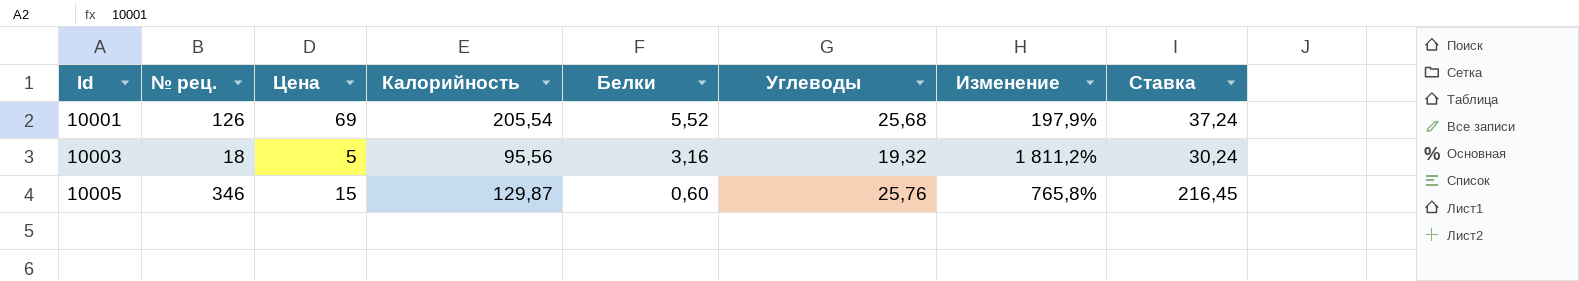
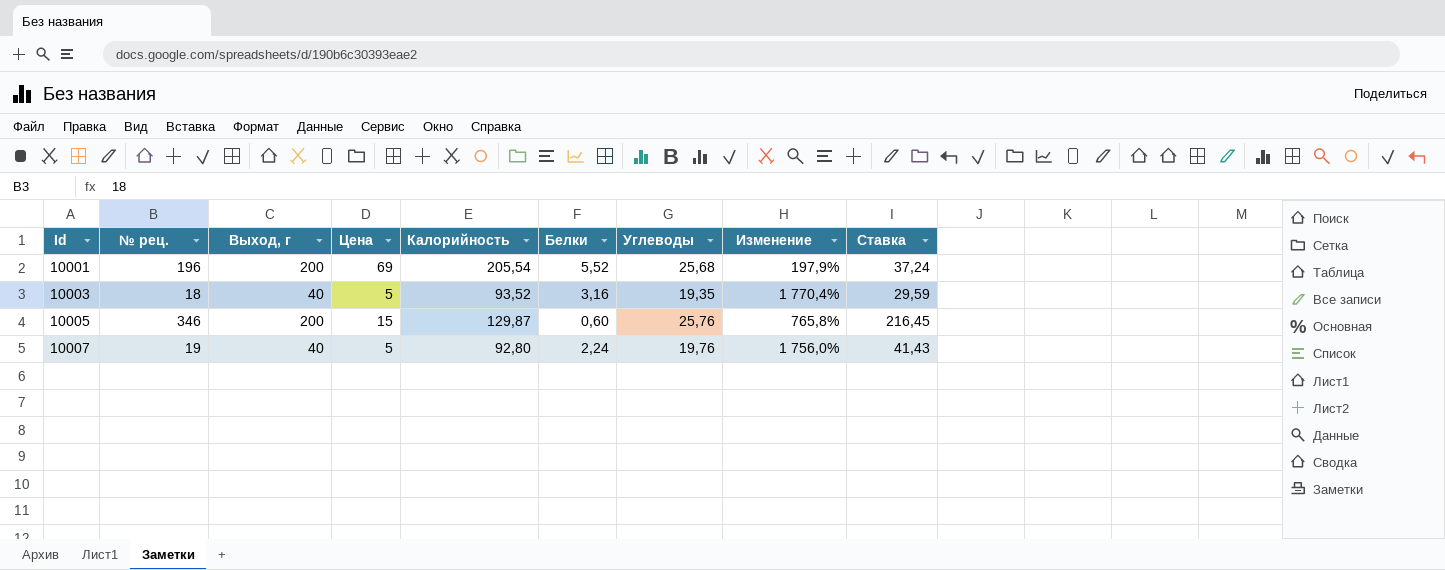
column Выход, г | position: none -> 3
10001 | № рец.: 126 -> 196
10003 | Калорийность: 95,56 -> 93,52
10003 | Углеводы: 19,32 -> 19,35
10003 | Изменение: 1 811,2% -> 1 770,4%
10003 | Ставка: 30,24 -> 29,59
row 10007: none -> 19 | 40 | 5 | 92,80 | 2,24 | 19,76 | 1 756,0% | 41,43

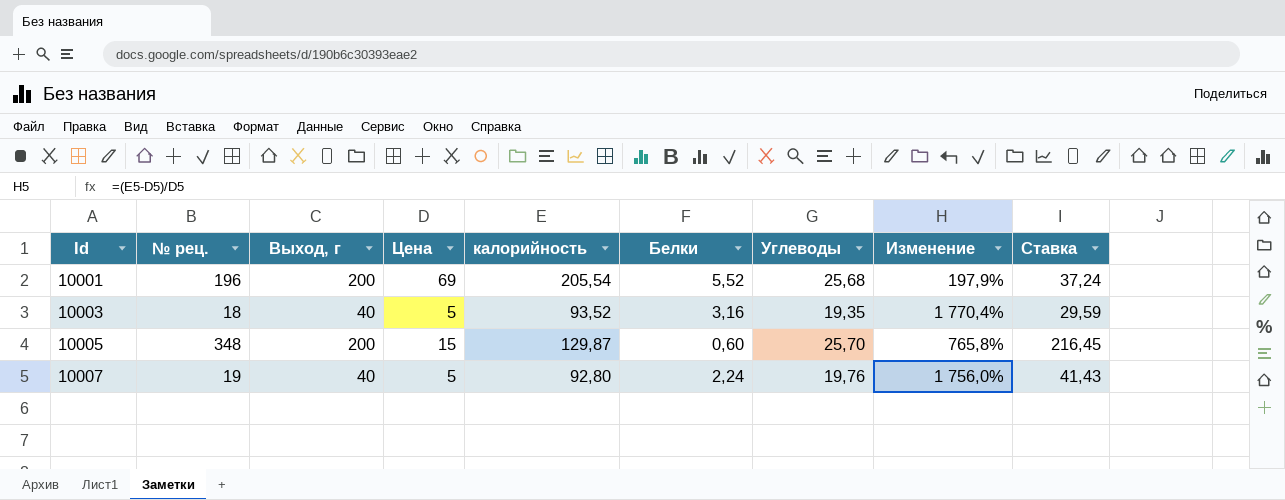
column name: Калорийность -> калорийность
10005 | № рец.: 346 -> 348
10005 | Углеводы: 25,76 -> 25,70

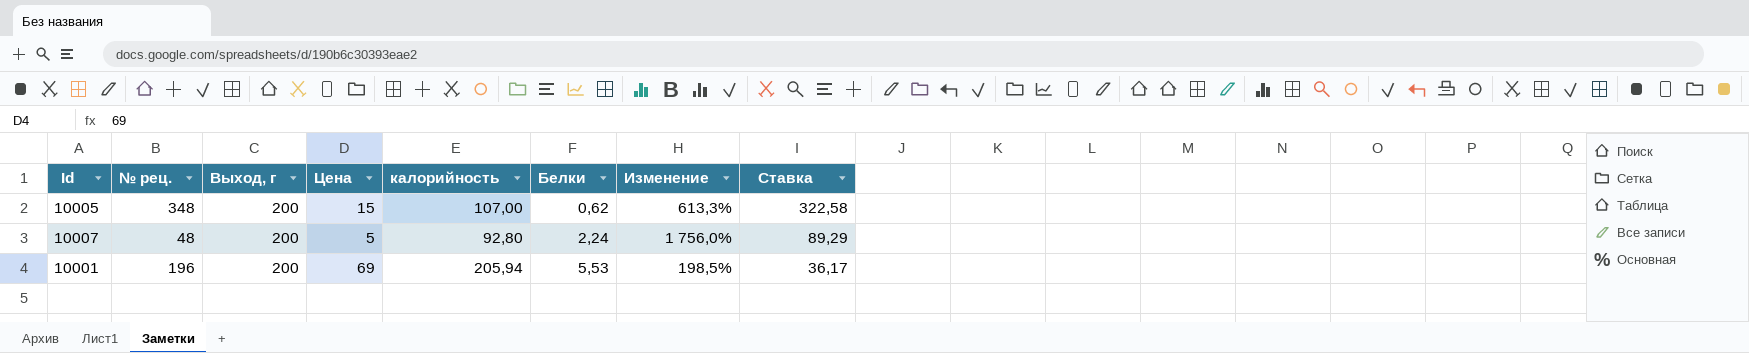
row order: Id ascending -> Белки ascending
column Углеводы | position: 7 -> none
column Ставка | formula: [калорийность] / [Белки] -> [Выход, г] / [Белки]
row 10003: 18 | 40 | 5 | 93,52 | 3,16 | 19,35 | 1 770,4% | 29,59 -> none
10005 | калорийность: 129,87 -> 107,00
10005 | Белки: 0,60 -> 0,62
10005 | Изменение: 765,8% -> 613,3%
10007 | № рец.: 19 -> 48
10007 | Выход, г: 40 -> 200
10001 | калорийность: 205,54 -> 205,94
10001 | Белки: 5,52 -> 5,53
10001 | Изменение: 197,9% -> 198,5%

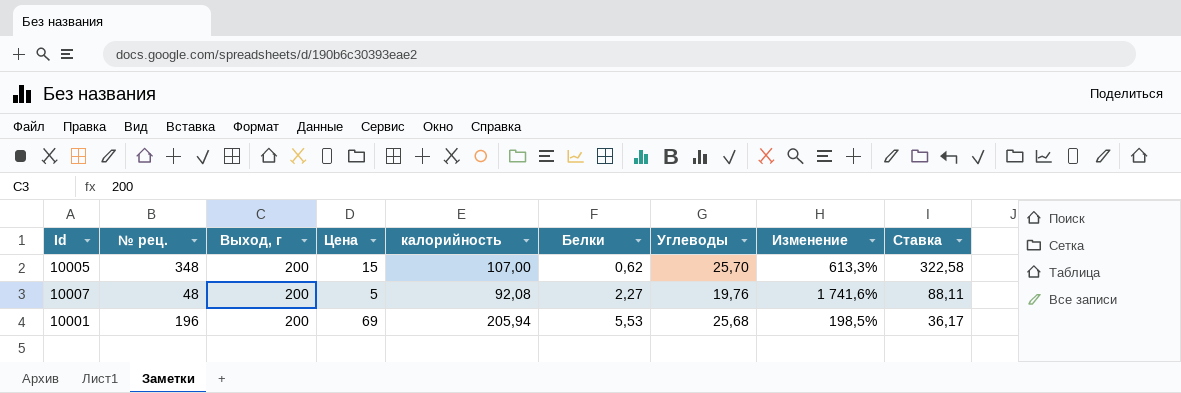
column Углеводы | position: none -> 7
10007 | калорийность: 92,80 -> 92,08
10007 | Белки: 2,24 -> 2,27
10007 | Изменение: 1 756,0% -> 1 741,6%
10007 | Ставка: 89,29 -> 88,11

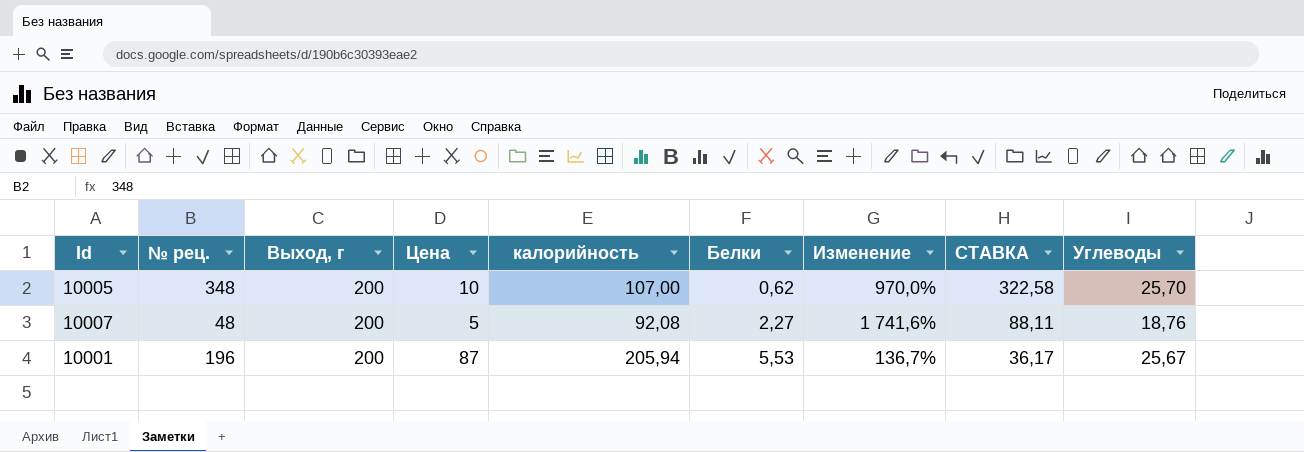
column name: Ставка -> СТАВКА
column Углеводы | position: 7 -> 9
10005 | Цена: 15 -> 10
10005 | Изменение: 613,3% -> 970,0%
10007 | Углеводы: 19,76 -> 18,76
10001 | Цена: 69 -> 87
10001 | Изменение: 198,5% -> 136,7%
10001 | Углеводы: 25,68 -> 25,67

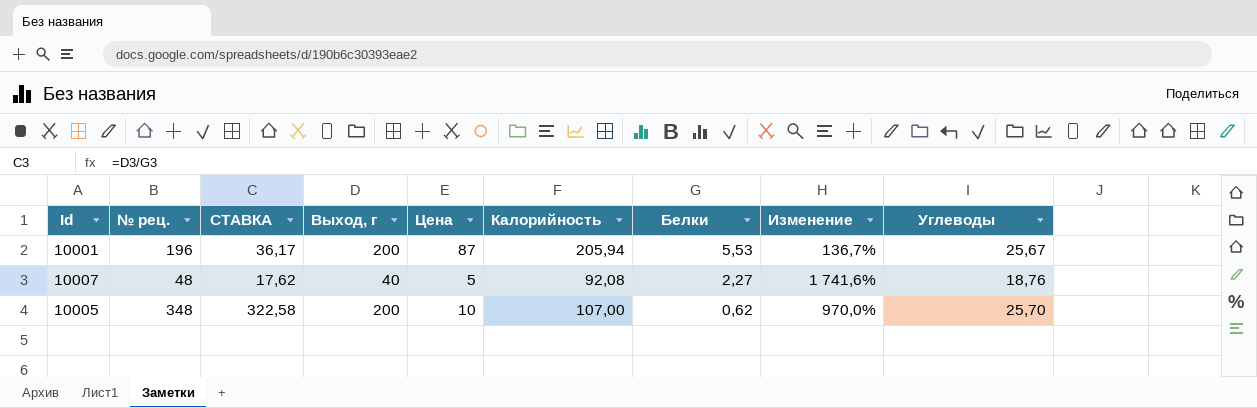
row order: Белки ascending -> Белки descending
column СТАВКА | position: 8 -> 3
column name: калорийность -> Калорийность
10007 | СТАВКА: 88,11 -> 17,62
10007 | Выход, г: 200 -> 40

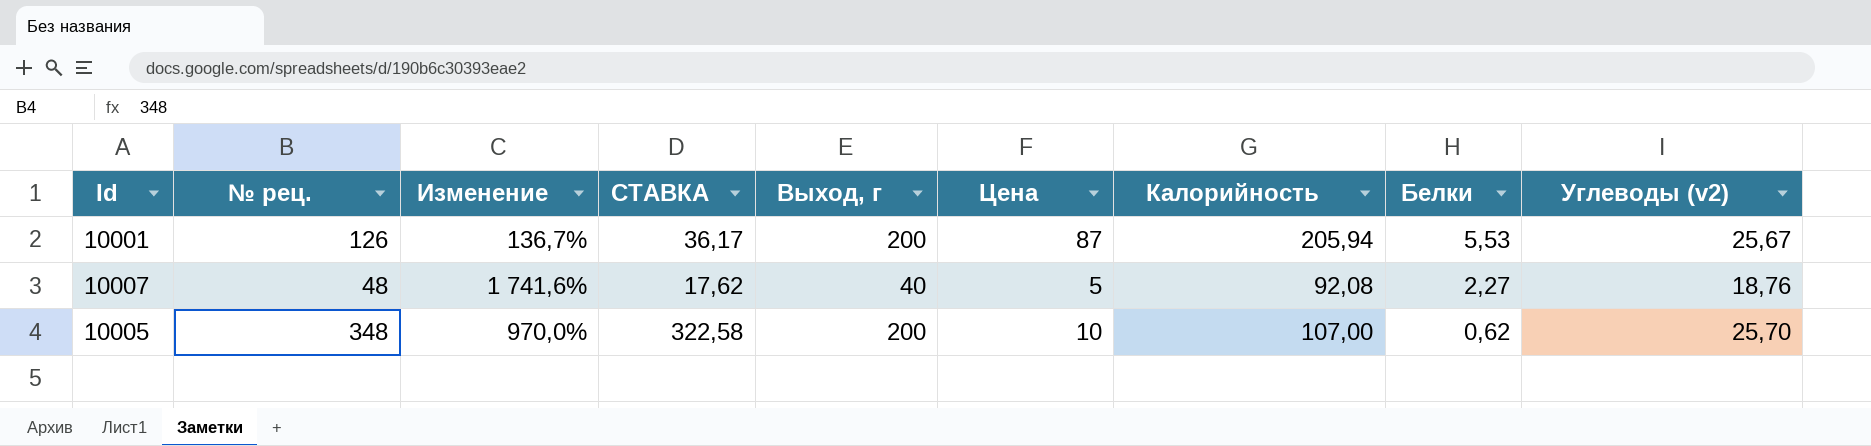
column Изменение | position: 8 -> 3
column name: Углеводы -> Углеводы (v2)
10001 | № рец.: 196 -> 126

